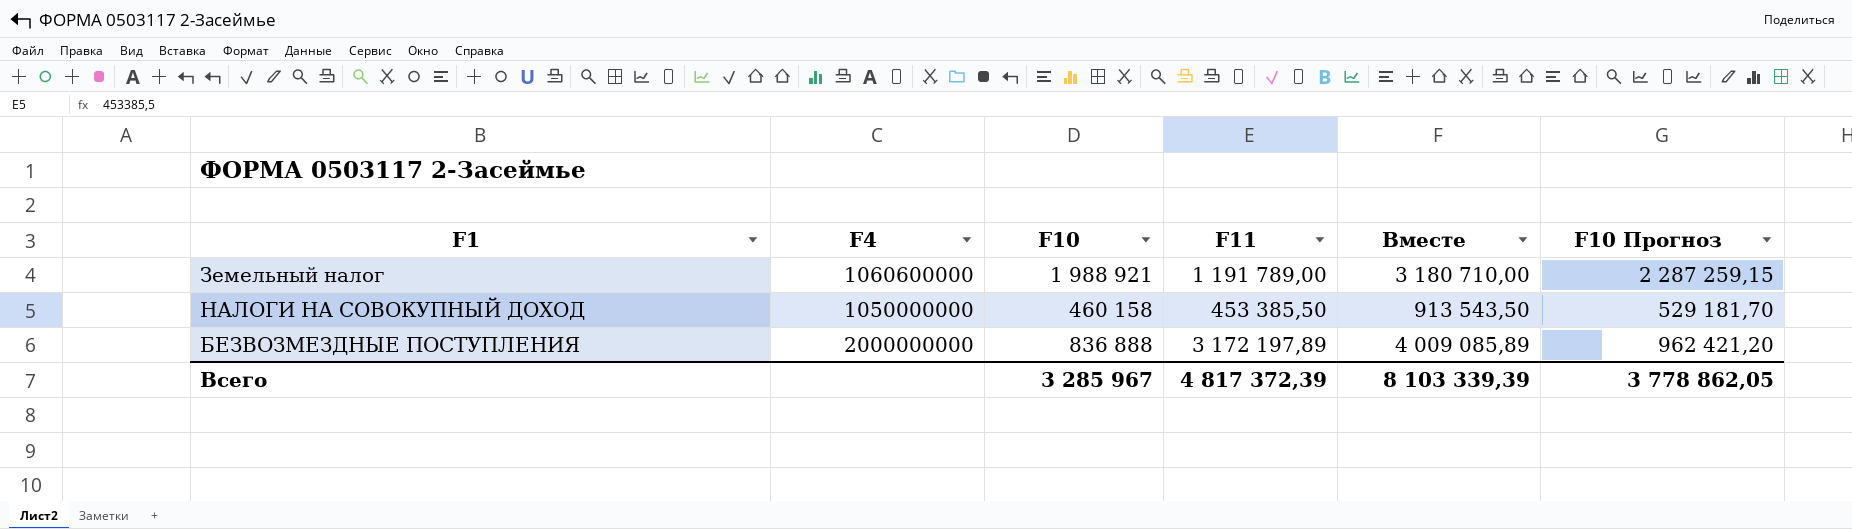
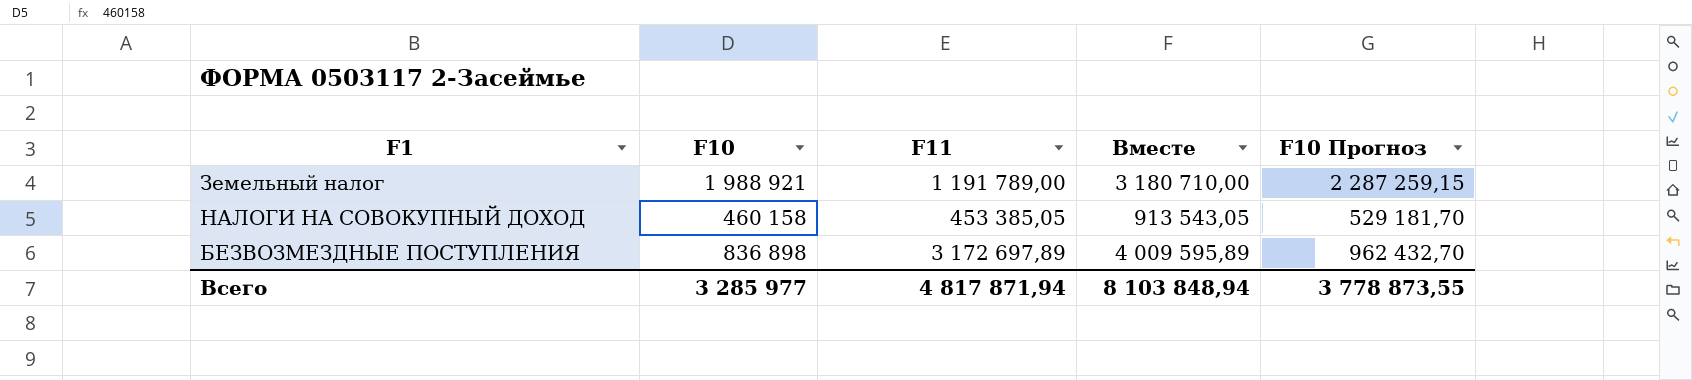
column F4 | position: 2 -> none
НАЛОГИ НА СОВОКУПНЫЙ ДОХОД | F11: 453 385,50 -> 453 385,05
НАЛОГИ НА СОВОКУПНЫЙ ДОХОД | Вместе: 913 543,50 -> 913 543,05
БЕЗВОЗМЕЗДНЫЕ ПОСТУПЛЕНИЯ | F10: 836 888 -> 836 898
БЕЗВОЗМЕЗДНЫЕ ПОСТУПЛЕНИЯ | F11: 3 172 197,89 -> 3 172 697,89
БЕЗВОЗМЕЗДНЫЕ ПОСТУПЛЕНИЯ | Вместе: 4 009 085,89 -> 4 009 595,89
БЕЗВОЗМЕЗДНЫЕ ПОСТУПЛЕНИЯ | F10 Прогноз: 962 421,20 -> 962 432,70
Всего | F10: 3 285 967 -> 3 285 977
Всего | F11: 4 817 372,39 -> 4 817 871,94
Всего | Вместе: 8 103 339,39 -> 8 103 848,94
Всего | F10 Прогноз: 3 778 862,05 -> 3 778 873,55

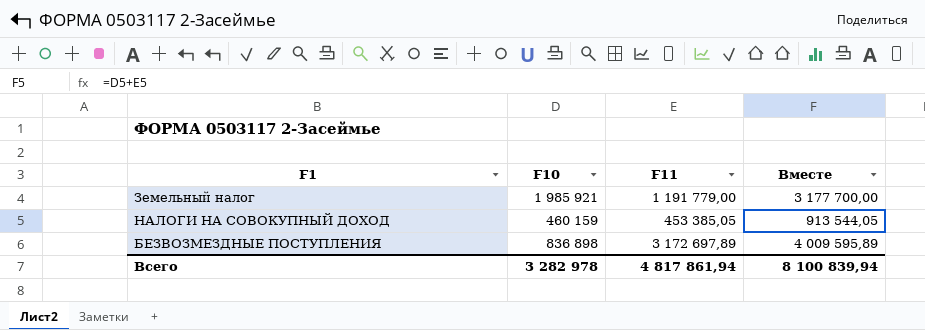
column F10 Прогноз | formula: [F10] * 1,15 -> none
Земельный налог | F10: 1 988 921 -> 1 985 921
Земельный налог | F11: 1 191 789,00 -> 1 191 779,00
Земельный налог | Вместе: 3 180 710,00 -> 3 177 700,00
НАЛОГИ НА СОВОКУПНЫЙ ДОХОД | F10: 460 158 -> 460 159
НАЛОГИ НА СОВОКУПНЫЙ ДОХОД | Вместе: 913 543,05 -> 913 544,05
Всего | F10: 3 285 977 -> 3 282 978
Всего | F11: 4 817 871,94 -> 4 817 861,94
Всего | Вместе: 8 103 848,94 -> 8 100 839,94

